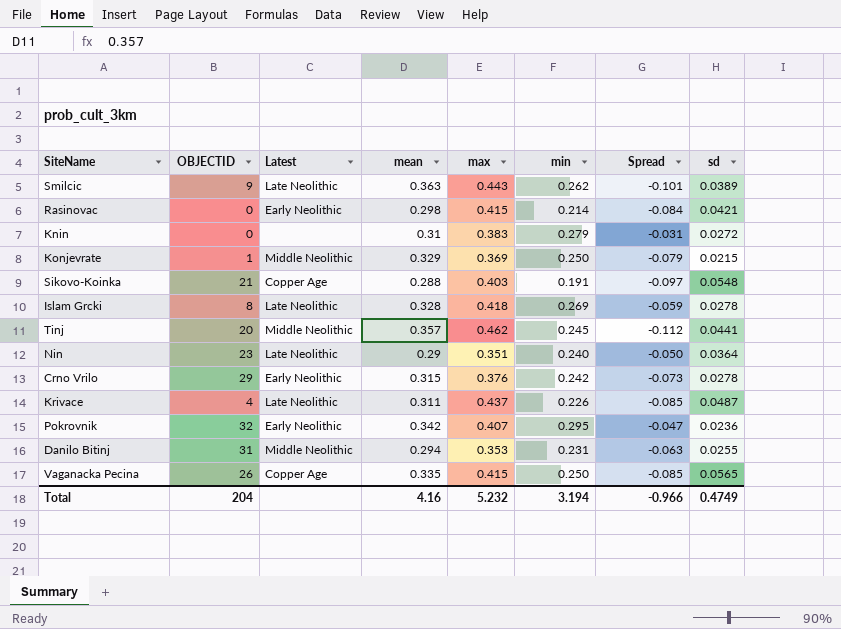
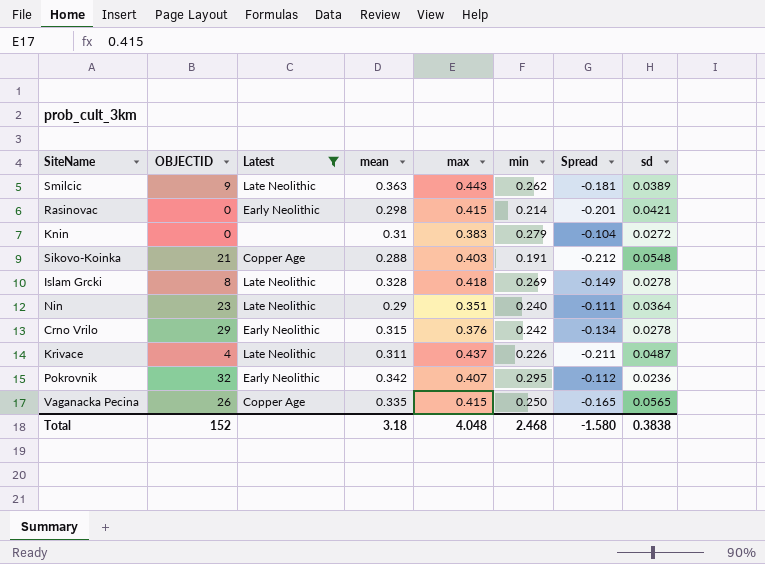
filter: none -> Latest != Middle Neolithic
column Spread | formula: [min] - [mean] -> [min] - [max]
Total | OBJECTID: 204 -> 152
Total | mean: 4.16 -> 3.18
Total | max: 5.232 -> 4.048
Total | min: 3.194 -> 2.468
Total | Spread: -0.966 -> -1.580
Total | sd: 0.4749 -> 0.3838

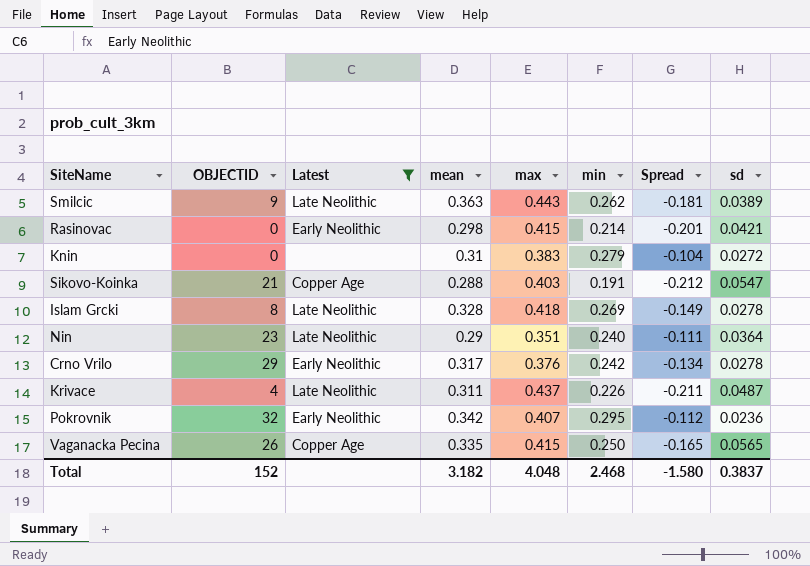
Sikovo-Koinka | sd: 0.0548 -> 0.0547
Crno Vrilo | mean: 0.315 -> 0.317
Total | mean: 3.18 -> 3.182
Total | sd: 0.3838 -> 0.3837

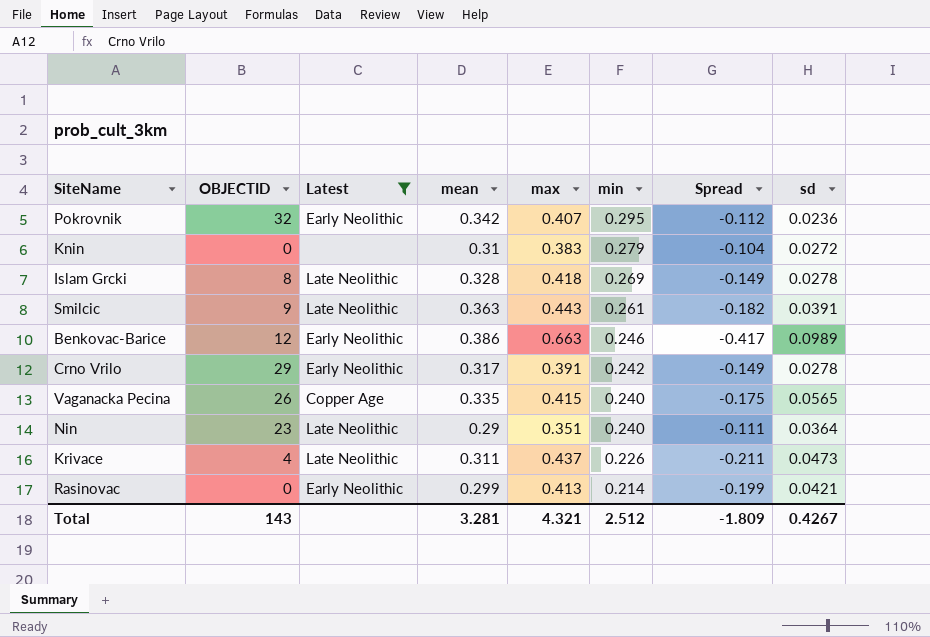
row order: none -> min descending
row Sikovo-Koinka: 21 | Copper Age | 0.288 | 0.403 | 0.191 | -0.212 | 0.0547 -> none
Smilcic | min: 0.262 -> 0.261
Smilcic | Spread: -0.181 -> -0.182
Smilcic | sd: 0.0389 -> 0.0391
row Benkovac-Barice: none -> 12 | Early Neolithic | 0.386 | 0.663 | 0.246 | -0.417 | 0.0989
Crno Vrilo | max: 0.376 -> 0.391
Crno Vrilo | Spread: -0.134 -> -0.149
Vaganacka Pecina | min: 0.250 -> 0.240
Vaganacka Pecina | Spread: -0.165 -> -0.175
Krivace | sd: 0.0487 -> 0.0473
Rasinovac | mean: 0.298 -> 0.299
Rasinovac | max: 0.415 -> 0.413
Rasinovac | Spread: -0.201 -> -0.199
Total | OBJECTID: 152 -> 143
Total | mean: 3.182 -> 3.281
Total | max: 4.048 -> 4.321
Total | min: 2.468 -> 2.512
Total | Spread: -1.580 -> -1.809
Total | sd: 0.3837 -> 0.4267

